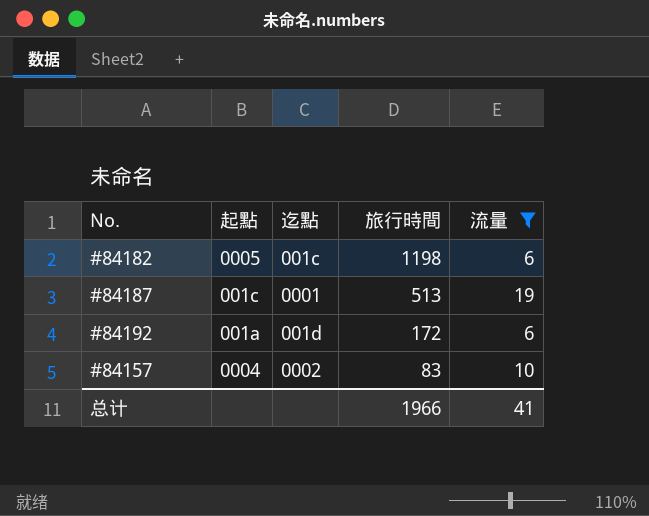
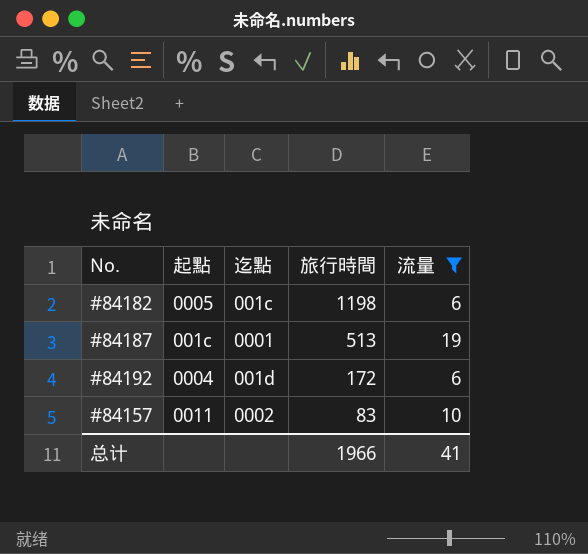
#84192 | 起點: 001a -> 0004
#84157 | 起點: 0004 -> 0011

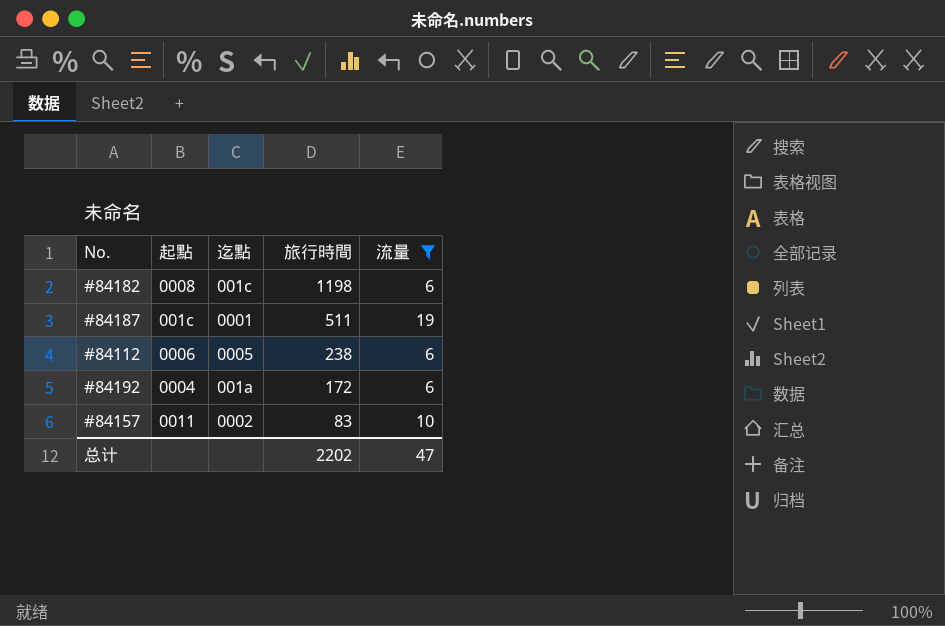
#84182 | 起點: 0005 -> 0008
#84187 | 旅行時間: 513 -> 511
row #84112: none -> 0006 | 0005 | 238 | 6
#84192 | 迄點: 001d -> 001a
总计 | 旅行時間: 1966 -> 2202
总计 | 流量: 41 -> 47

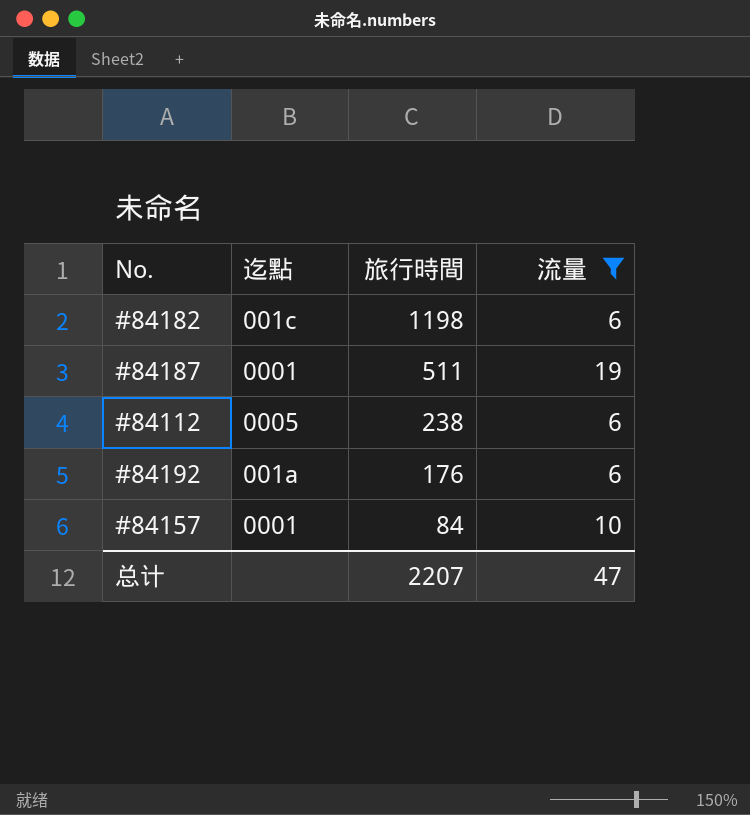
column 起點 | position: 2 -> none
#84192 | 旅行時間: 172 -> 176
#84157 | 迄點: 0002 -> 0001
#84157 | 旅行時間: 83 -> 84
总计 | 旅行時間: 2202 -> 2207

